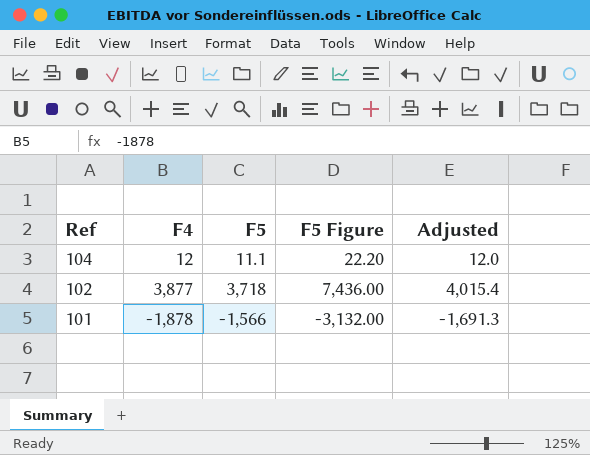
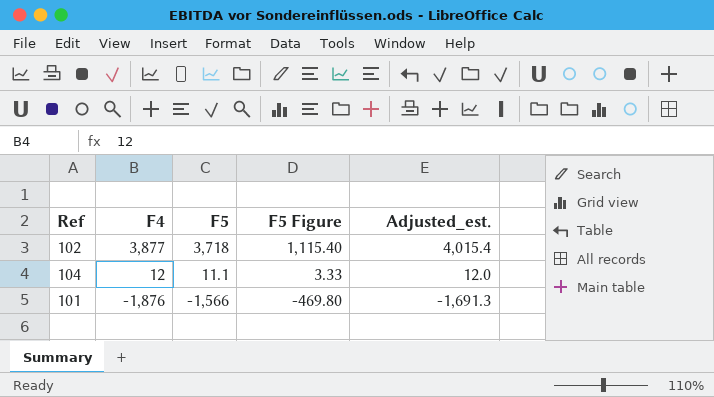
row order: Ref descending -> F4 descending
column F5 Figure | formula: [F5] * 2 -> [F5] * 0.3
column name: Adjusted -> Adjusted_est.
101 | F4: -1,878 -> -1,876

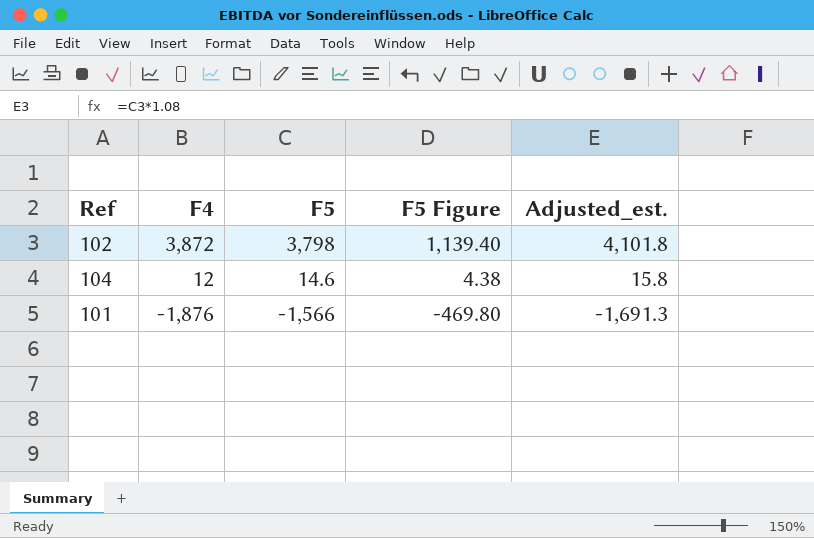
102 | F4: 3,877 -> 3,872
102 | F5: 3,718 -> 3,798
102 | F5 Figure: 1,115.40 -> 1,139.40
102 | Adjusted_est.: 4,015.4 -> 4,101.8
104 | F5: 11.1 -> 14.6
104 | F5 Figure: 3.33 -> 4.38
104 | Adjusted_est.: 12.0 -> 15.8

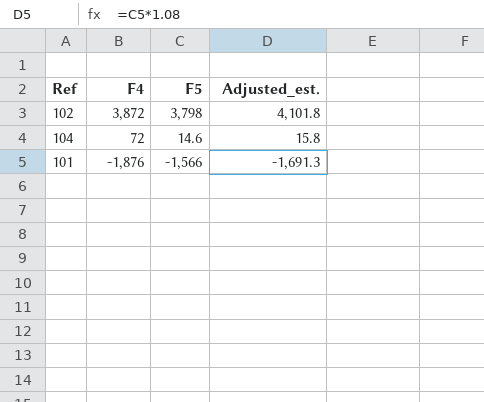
column F5 Figure | formula: [F5] * 0.3 -> none
104 | F4: 12 -> 72

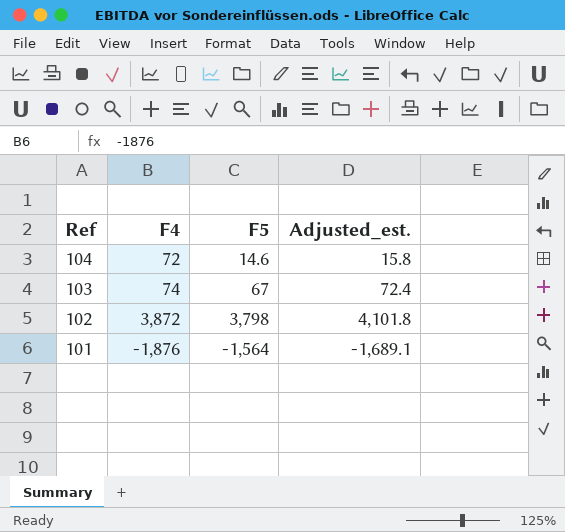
row order: F4 descending -> Ref descending
row 103: none -> 74 | 67 | 72.4
101 | F5: -1,566 -> -1,564
101 | Adjusted_est.: -1,691.3 -> -1,689.1

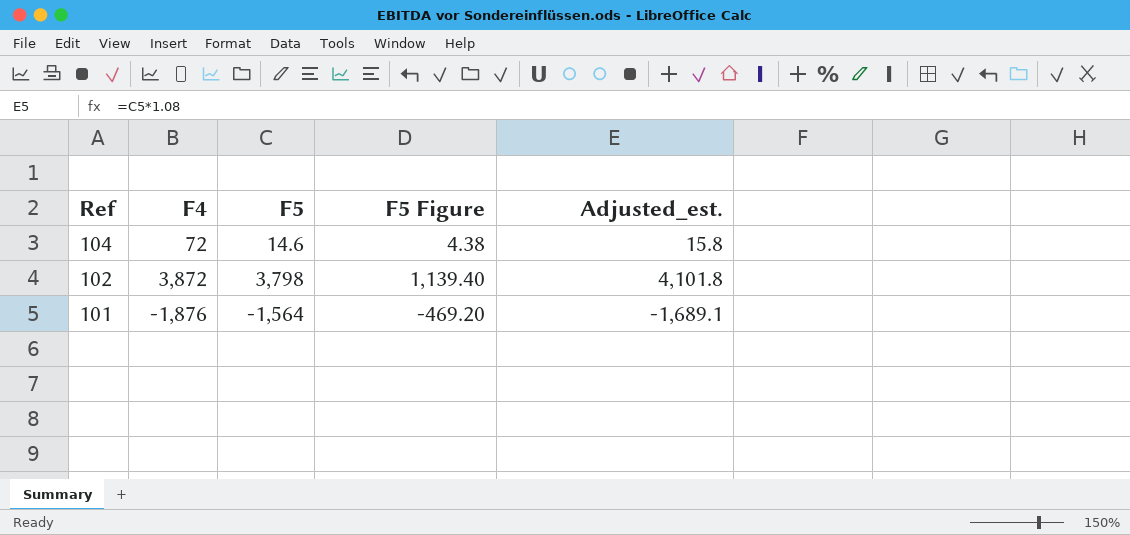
column F5 Figure | formula: none -> [F5] * 0.3
row 103: 74 | 67 | 72.4 -> none

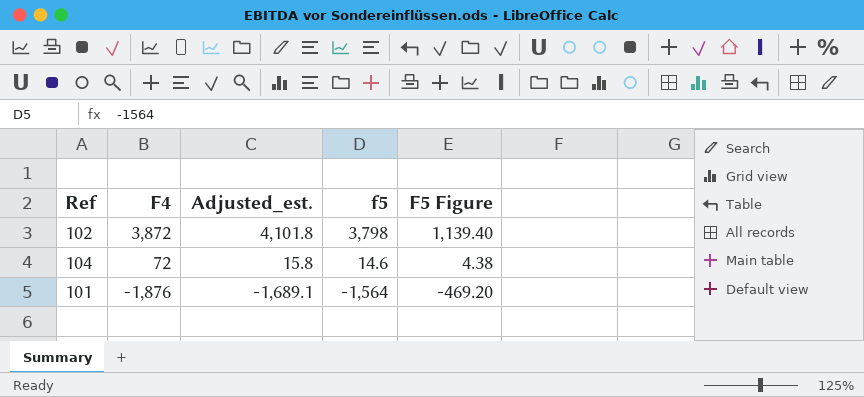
row order: Ref descending -> F4 descending
column Adjusted_est. | position: 5 -> 3
column name: F5 -> f5

